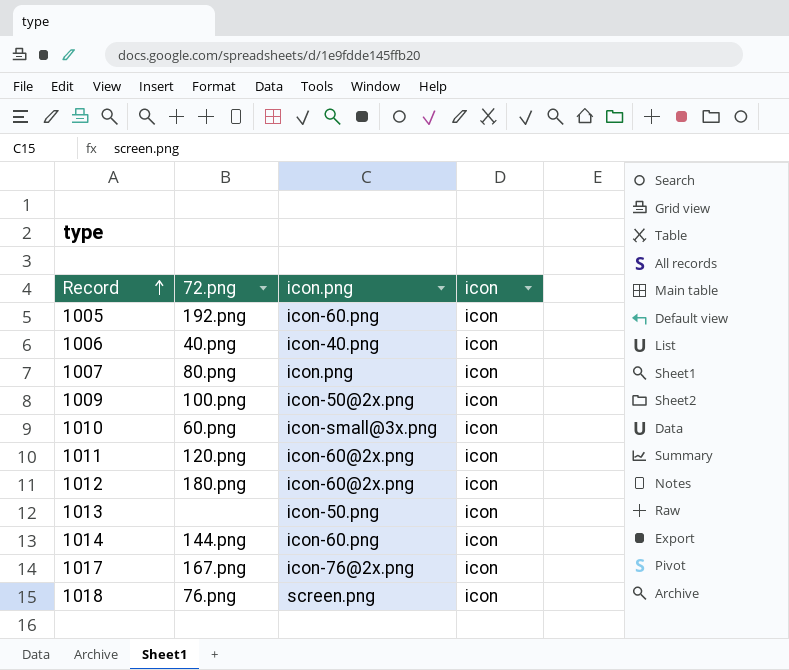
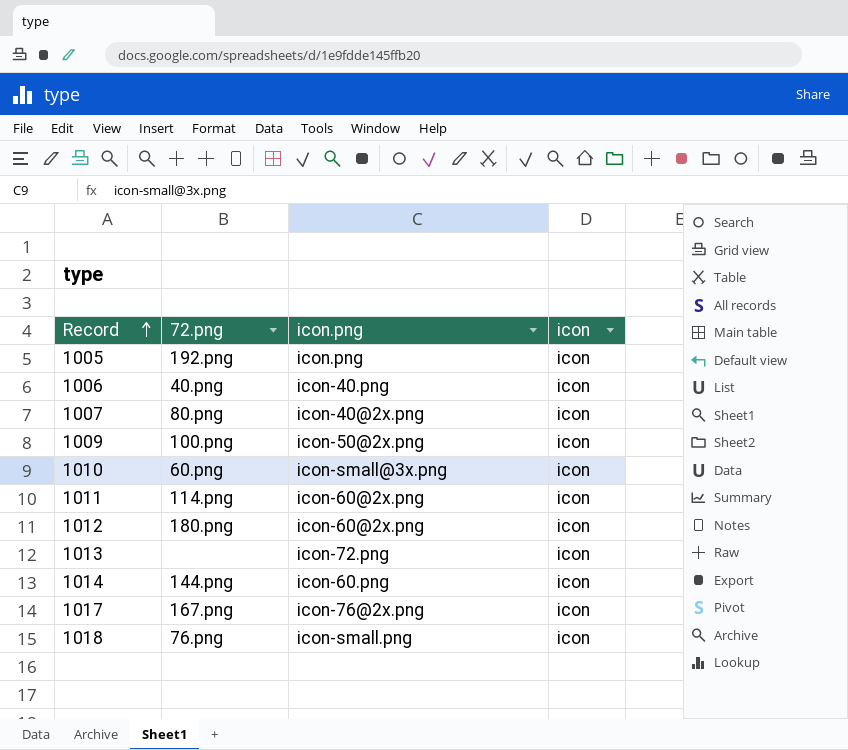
1005 | icon.png: icon-60.png -> icon.png
1007 | icon.png: icon.png -> icon-40@2x.png
1011 | 72.png: 120.png -> 114.png
1013 | icon.png: icon-50.png -> icon-72.png
1018 | icon.png: screen.png -> icon-small.png

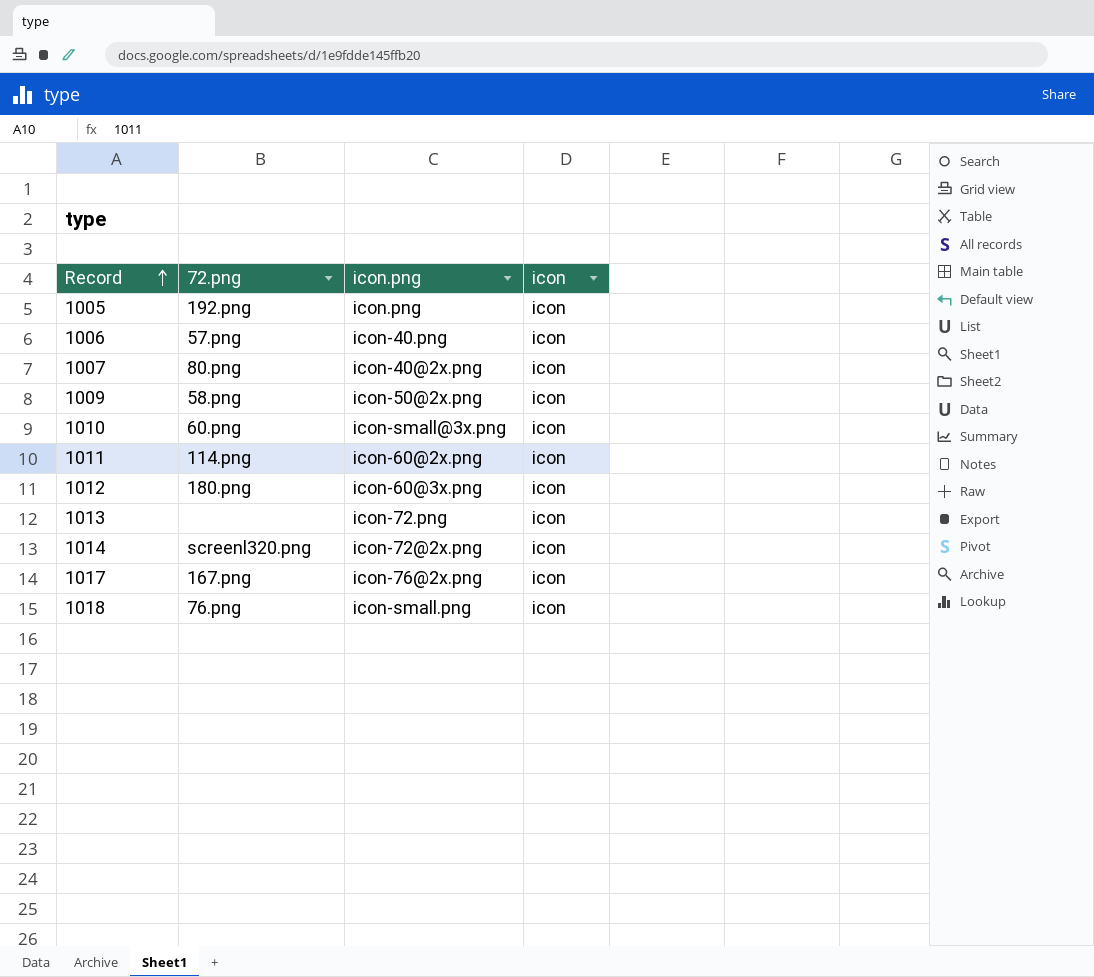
1006 | 72.png: 40.png -> 57.png
1009 | 72.png: 100.png -> 58.png
1012 | icon.png: icon-60@2x.png -> icon-60@3x.png
1014 | 72.png: 144.png -> screenl320.png
1014 | icon.png: icon-60.png -> icon-72@2x.png

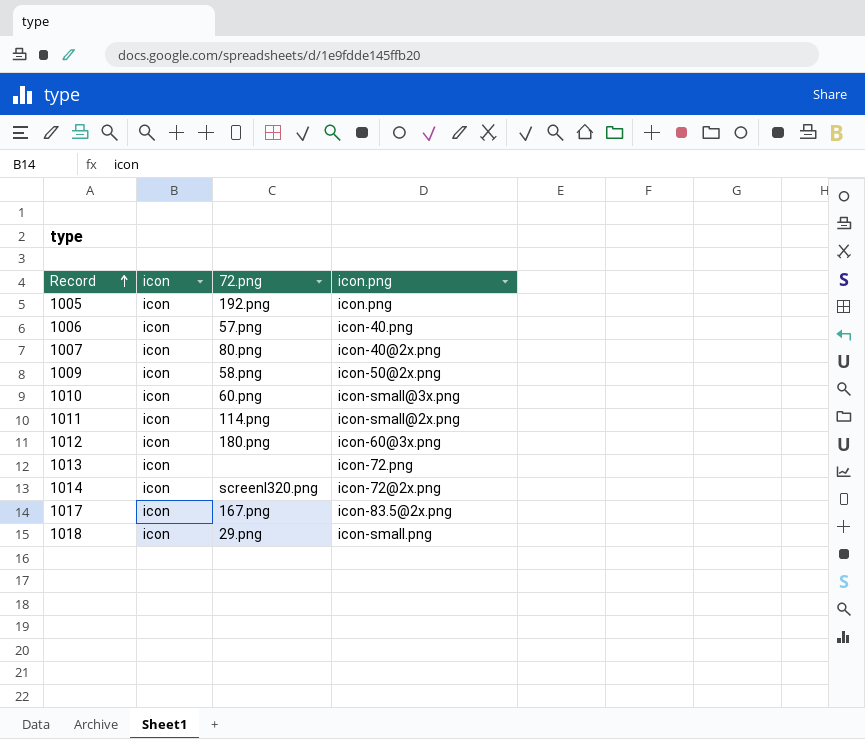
column icon | position: 4 -> 2
1011 | icon.png: icon-60@2x.png -> icon-small@2x.png
1017 | icon.png: icon-76@2x.png -> icon-83.5@2x.png
1018 | 72.png: 76.png -> 29.png

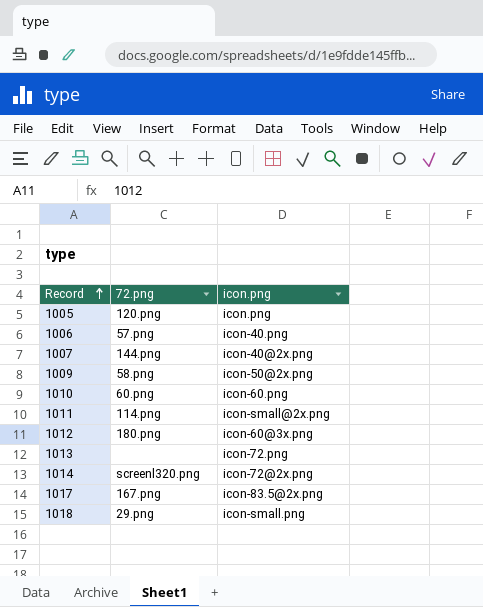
column icon | position: 2 -> none
1005 | 72.png: 192.png -> 120.png
1007 | 72.png: 80.png -> 144.png
1010 | icon.png: icon-small@3x.png -> icon-60.png

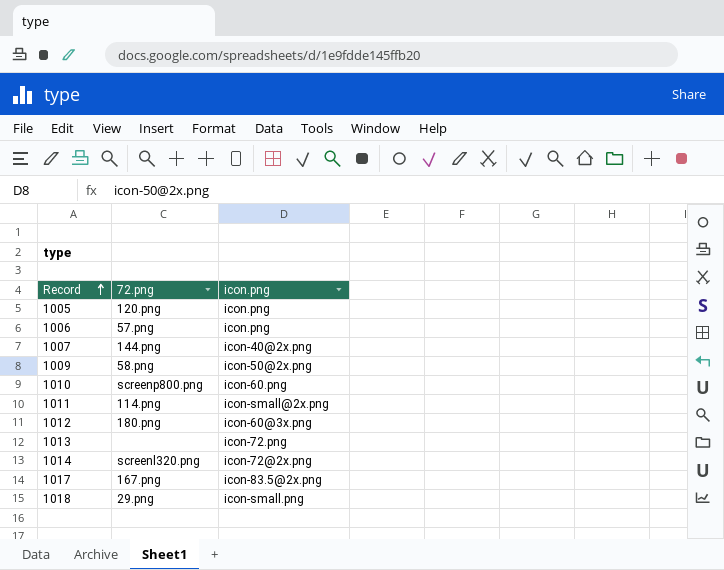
1006 | icon.png: icon-40.png -> icon.png
1010 | 72.png: 60.png -> screenp800.png

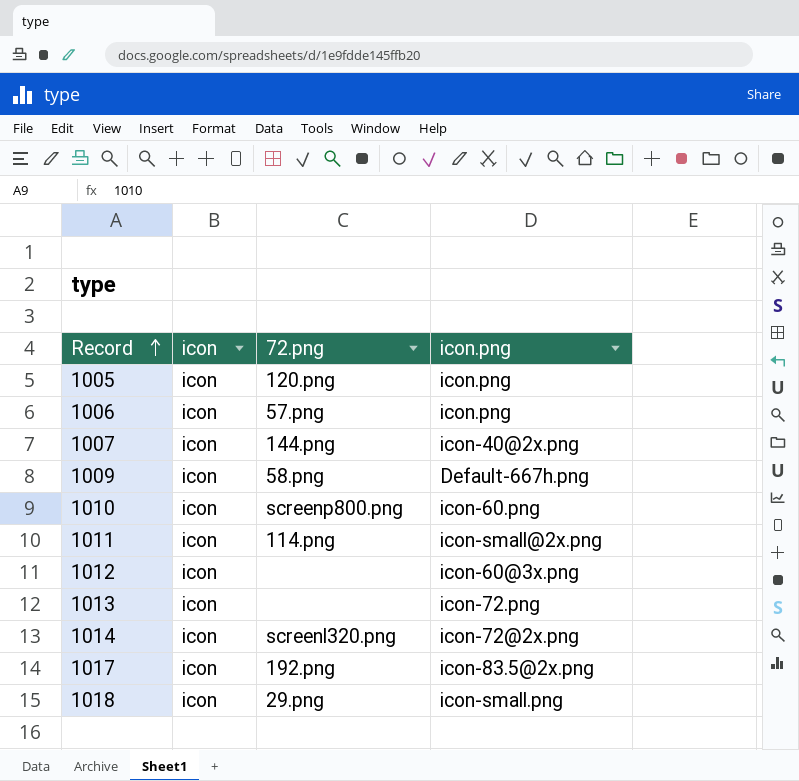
column icon | position: none -> 2
1009 | icon.png: icon-50@2x.png -> Default-667h.png
1012 | 72.png: 180.png -> none
1017 | 72.png: 167.png -> 192.png

